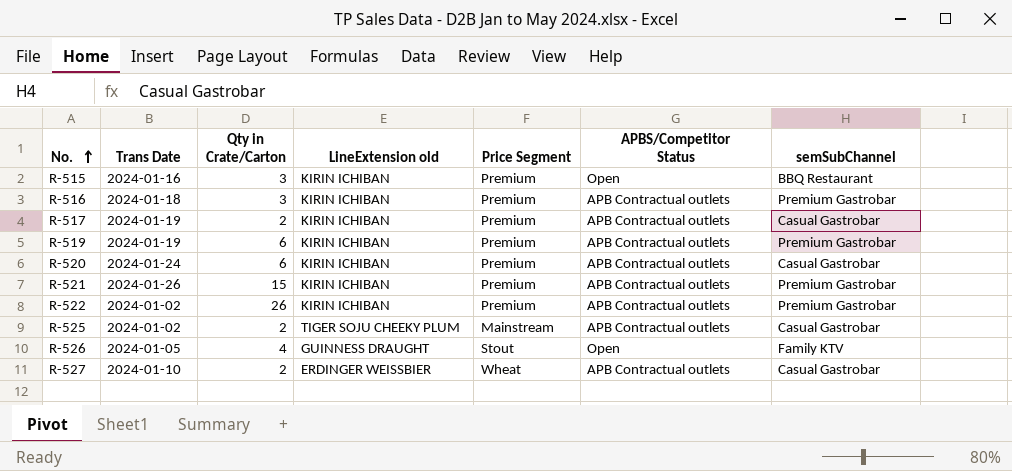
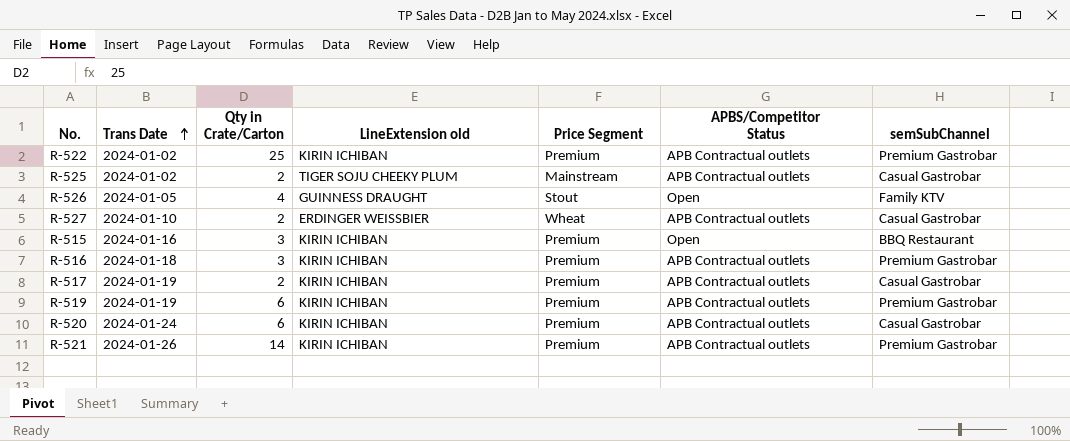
row order: No. ascending -> Trans Date ascending
R-522 | Qty in Crate/Carton: 26 -> 25
R-521 | Qty in Crate/Carton: 15 -> 14

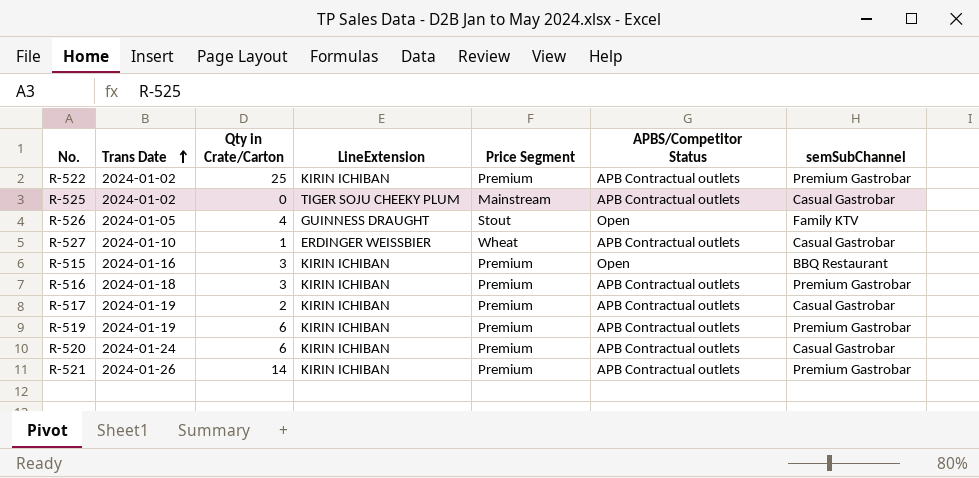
column name: LineExtension old -> LineExtension
R-525 | Qty in Crate/Carton: 2 -> 0
R-527 | Qty in Crate/Carton: 2 -> 1

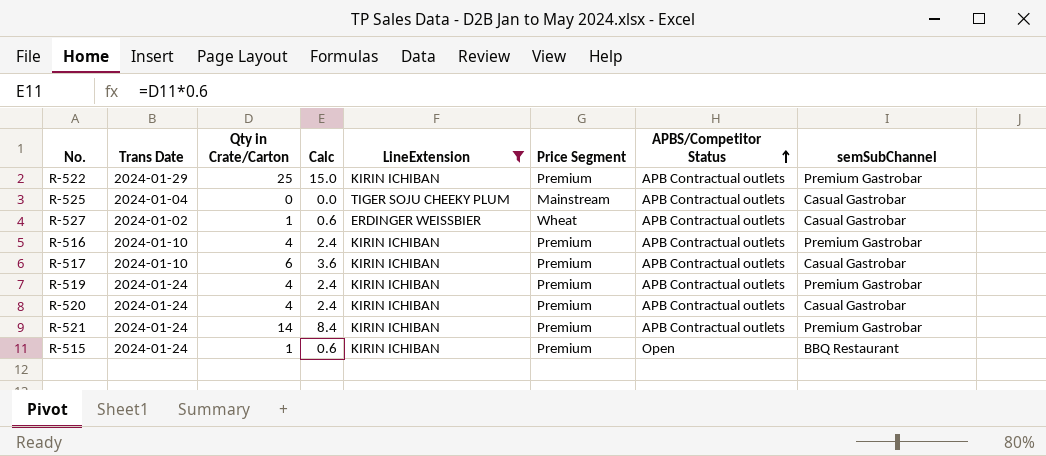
filter: none -> LineExtension != GUINNESS DRAUGHT
row order: Trans Date ascending -> APBS/Competitor Status ascending
column Calc | formula: none -> [Qty in Crate/Carton] * 0.6
R-522 | Trans Date: 2024-01-02 -> 2024-01-29
R-525 | Trans Date: 2024-01-02 -> 2024-01-04
R-527 | Trans Date: 2024-01-10 -> 2024-01-02
R-516 | Trans Date: 2024-01-18 -> 2024-01-10
R-516 | Qty in Crate/Carton: 3 -> 4
R-517 | Trans Date: 2024-01-19 -> 2024-01-10
R-517 | Qty in Crate/Carton: 2 -> 6
R-519 | Trans Date: 2024-01-19 -> 2024-01-24
R-519 | Qty in Crate/Carton: 6 -> 4
R-520 | Qty in Crate/Carton: 6 -> 4
R-521 | Trans Date: 2024-01-26 -> 2024-01-24
R-515 | Trans Date: 2024-01-16 -> 2024-01-24
R-515 | Qty in Crate/Carton: 3 -> 1

